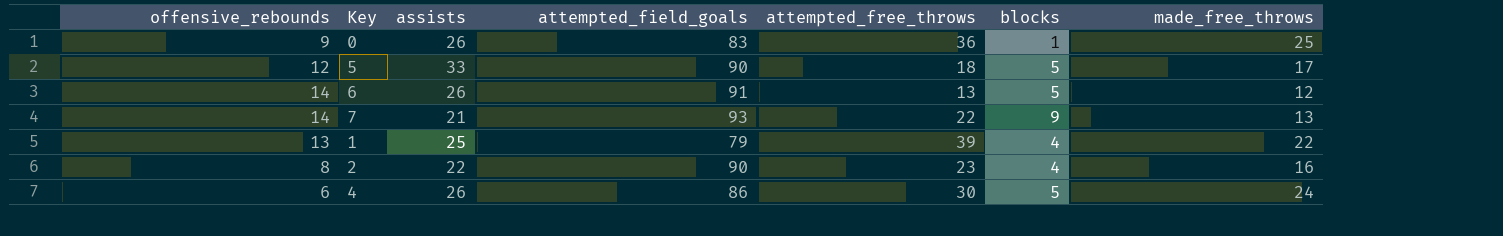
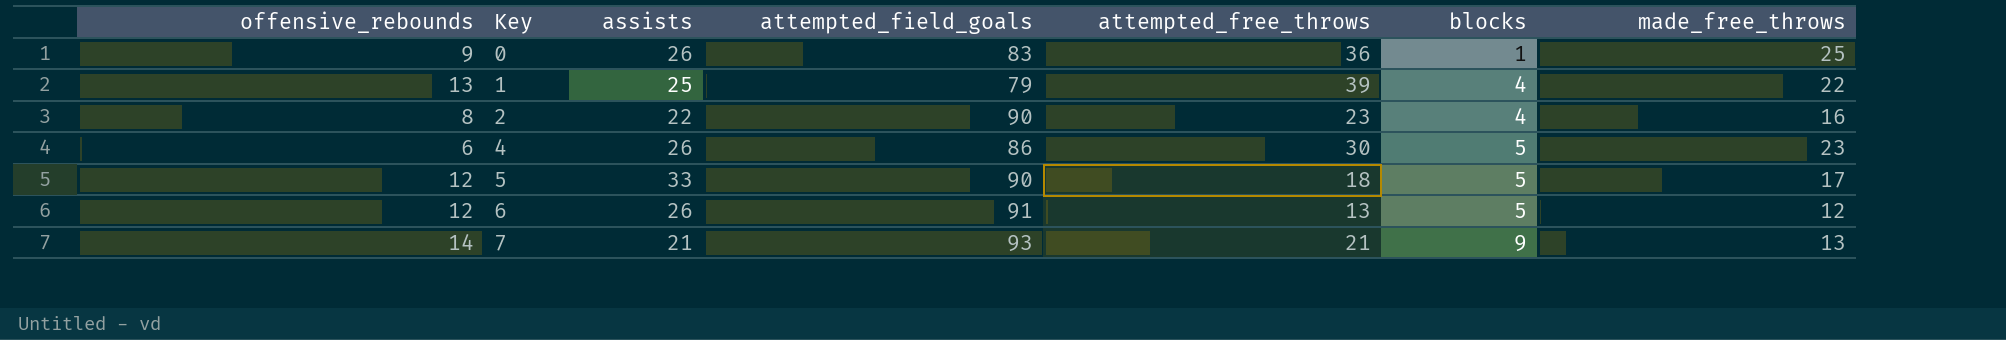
row order: none -> Key ascending
4 | made_free_throws: 24 -> 23
6 | offensive_rebounds: 14 -> 12
7 | attempted_free_throws: 22 -> 21

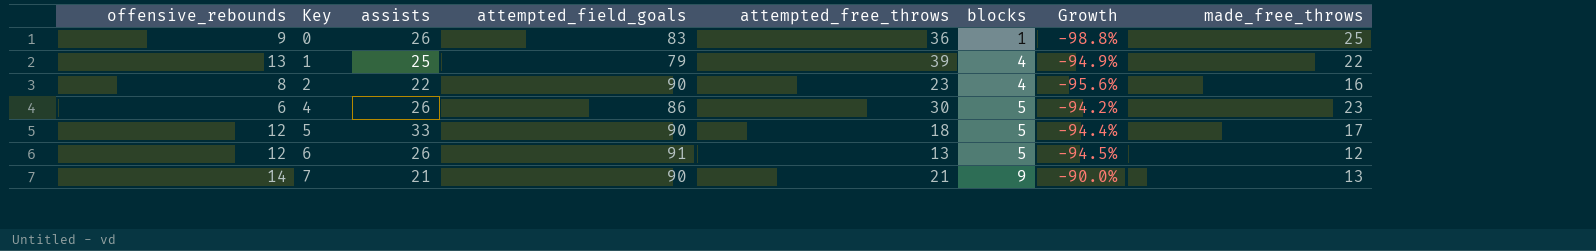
column Growth | formula: none -> ([blocks] - [attempted_field_goals]) / [attempted_field_goals]
7 | attempted_field_goals: 93 -> 90

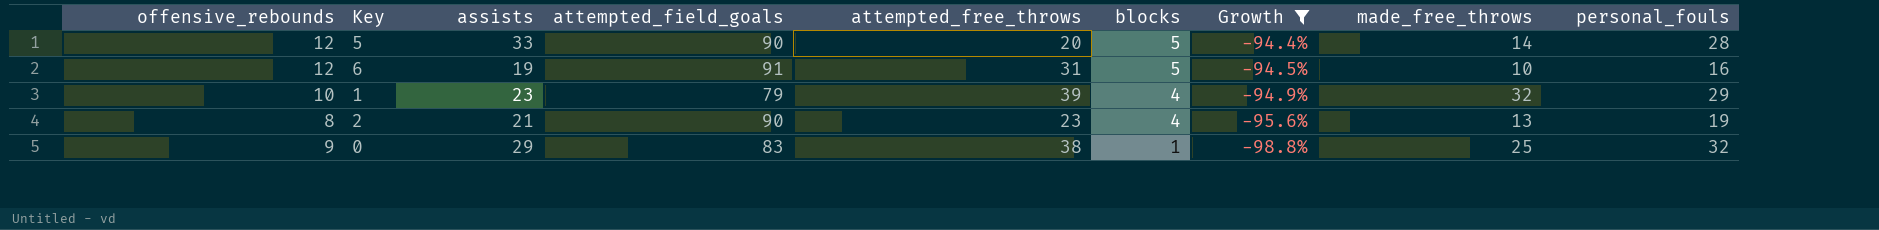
filter: none -> Growth <= -94.4%
row order: Key ascending -> blocks descending
column personal_fouls | position: none -> 9
5 | attempted_free_throws: 18 -> 20
5 | made_free_throws: 17 -> 14
6 | assists: 26 -> 19
6 | attempted_free_throws: 13 -> 31
6 | made_free_throws: 12 -> 10
1 | offensive_rebounds: 13 -> 10
1 | assists: 25 -> 23
1 | made_free_throws: 22 -> 32
2 | assists: 22 -> 21
2 | made_free_throws: 16 -> 13
0 | assists: 26 -> 29
0 | attempted_free_throws: 36 -> 38

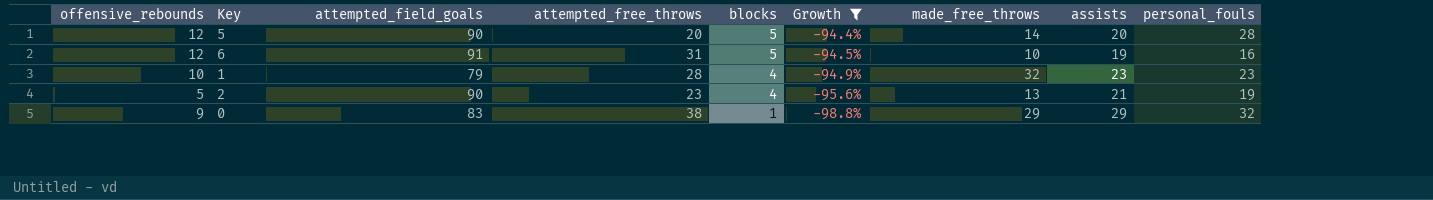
column assists | position: 3 -> 8
5 | assists: 33 -> 20
1 | attempted_free_throws: 39 -> 28
1 | personal_fouls: 29 -> 23
2 | offensive_rebounds: 8 -> 5
0 | made_free_throws: 25 -> 29

